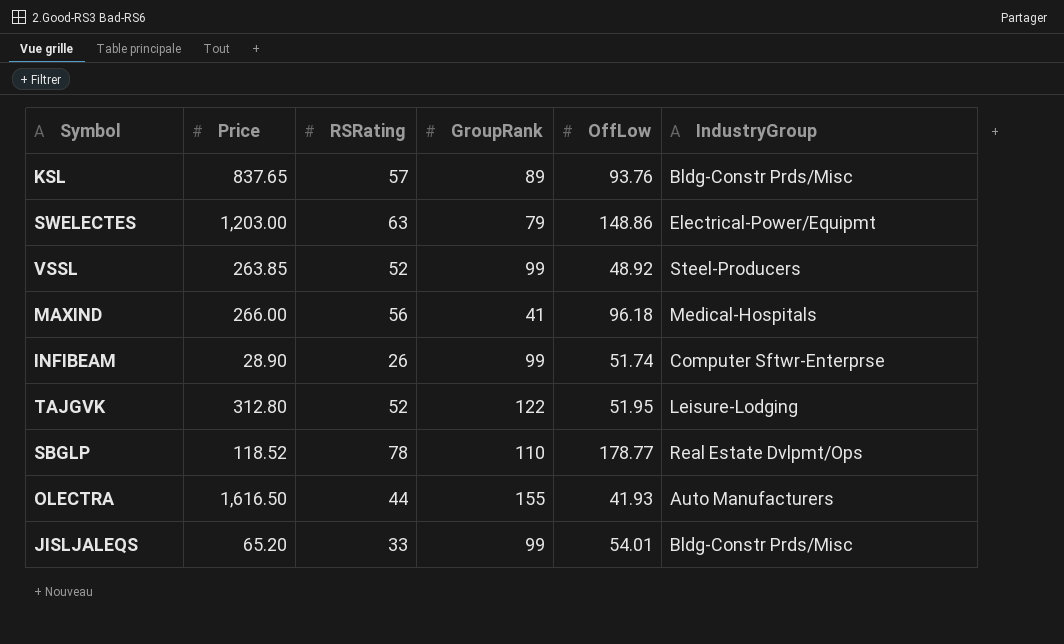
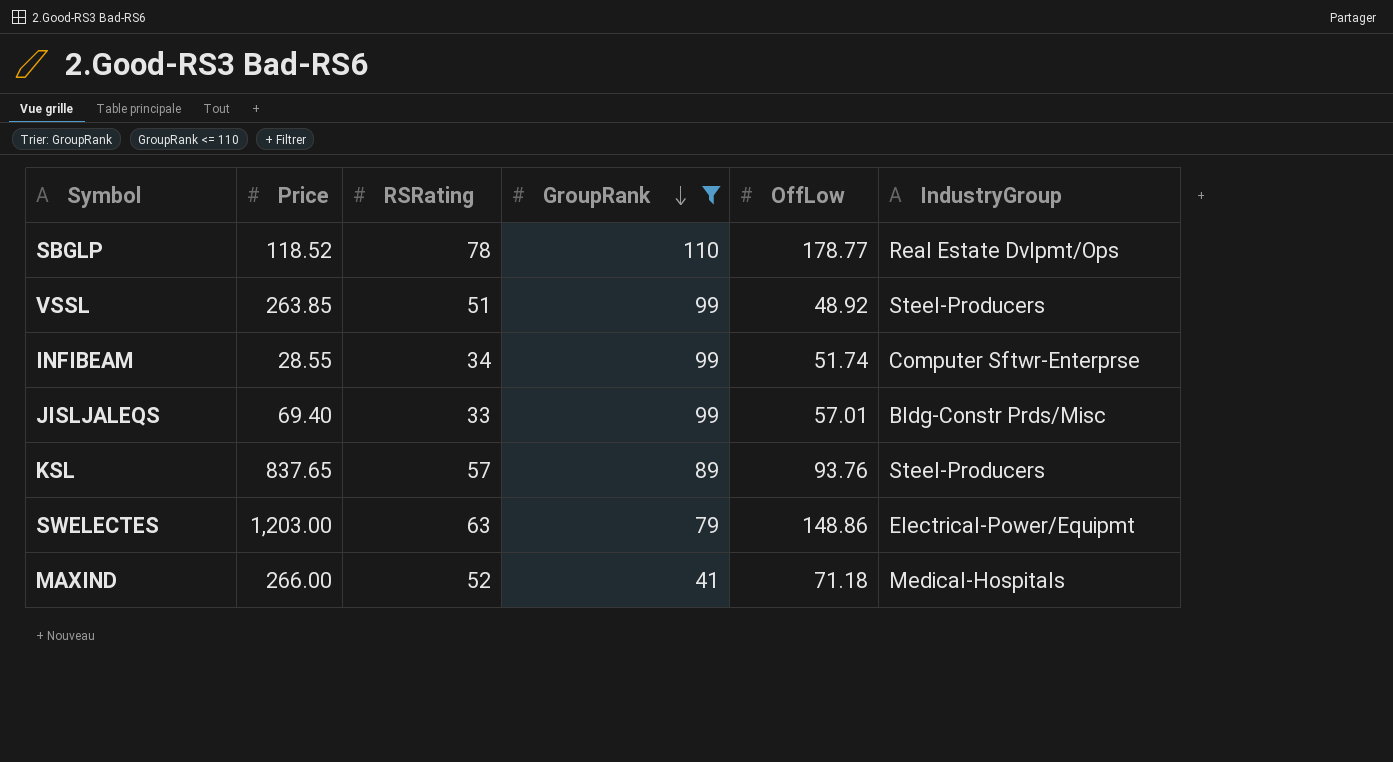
filter: none -> GroupRank <= 110
row order: none -> GroupRank descending
VSSL | RSRating: 52 -> 51
INFIBEAM | Price: 28.90 -> 28.55
INFIBEAM | RSRating: 26 -> 34
JISLJALEQS | Price: 65.20 -> 69.40
JISLJALEQS | OffLow: 54.01 -> 57.01
KSL | IndustryGroup: Bldg-Constr Prds/Misc -> Steel-Producers
MAXIND | RSRating: 56 -> 52
MAXIND | OffLow: 96.18 -> 71.18

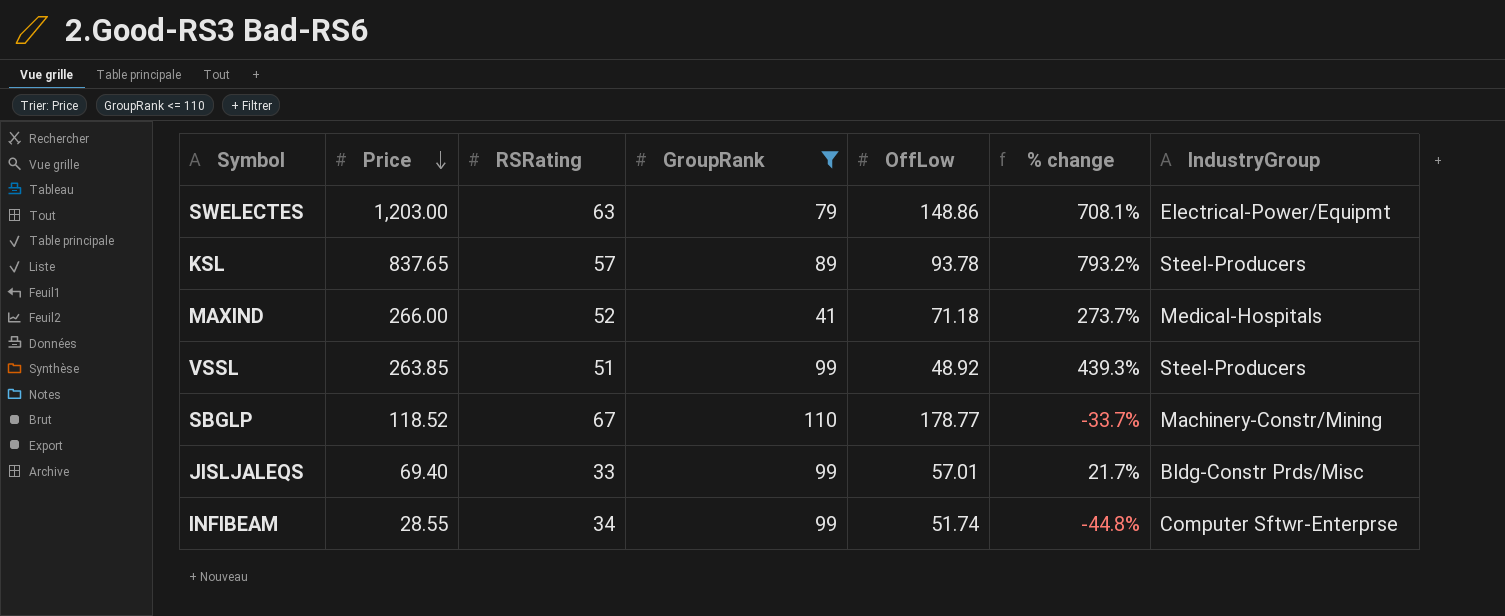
row order: GroupRank descending -> Price descending
column % change | formula: none -> ([Price] - [OffLow]) / [OffLow]
KSL | OffLow: 93.76 -> 93.78
SBGLP | RSRating: 78 -> 67
SBGLP | IndustryGroup: Real Estate Dvlpmt/Ops -> Machinery-Constr/Mining

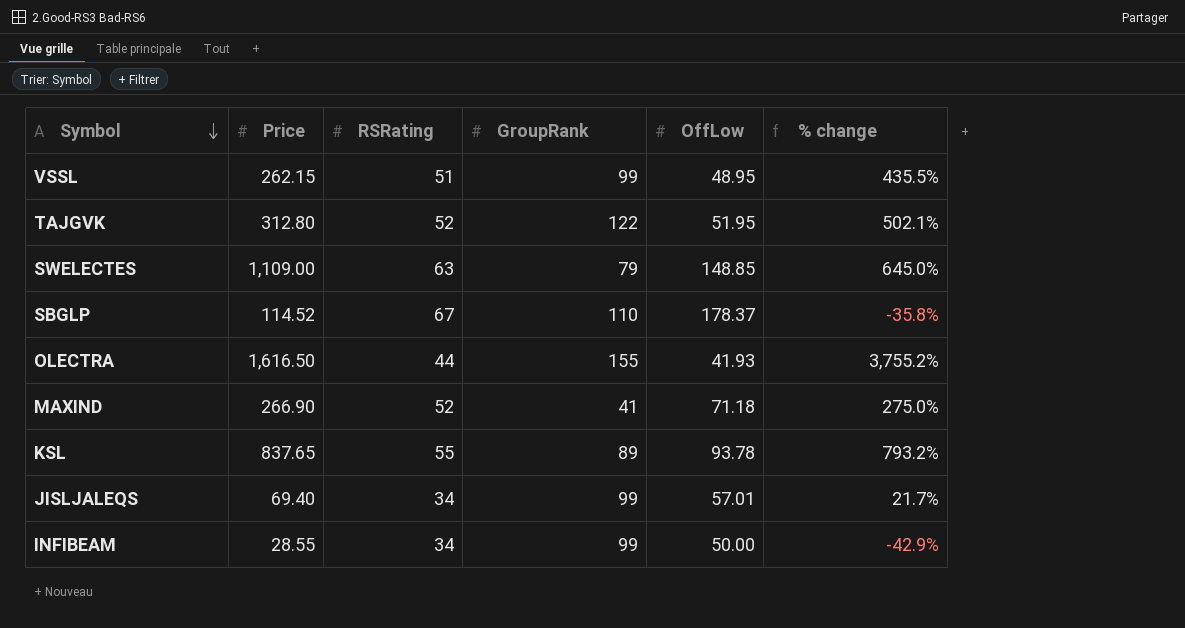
filter: GroupRank <= 110 -> none
row order: Price descending -> Symbol descending
column IndustryGroup | position: 7 -> none
VSSL | Price: 263.85 -> 262.15
VSSL | OffLow: 48.92 -> 48.95
VSSL | % change: 439.3% -> 435.5%
SWELECTES | Price: 1,203.00 -> 1,109.00
SWELECTES | OffLow: 148.86 -> 148.85
SWELECTES | % change: 708.1% -> 645.0%
SBGLP | Price: 118.52 -> 114.52
SBGLP | OffLow: 178.77 -> 178.37
SBGLP | % change: -33.7% -> -35.8%
MAXIND | Price: 266.00 -> 266.90
MAXIND | % change: 273.7% -> 275.0%
KSL | RSRating: 57 -> 55
JISLJALEQS | RSRating: 33 -> 34
INFIBEAM | OffLow: 51.74 -> 50.00
INFIBEAM | % change: -44.8% -> -42.9%

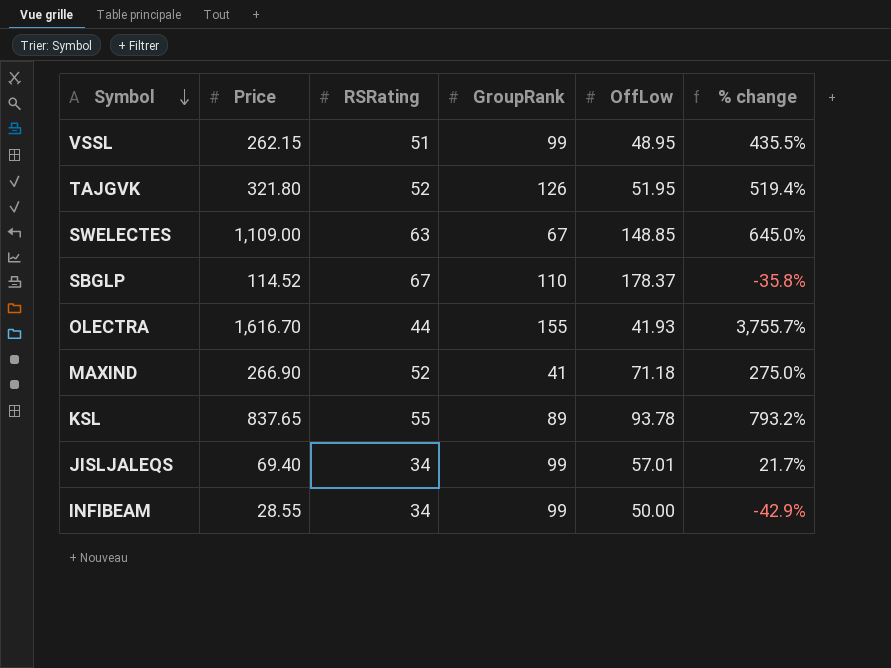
TAJGVK | Price: 312.80 -> 321.80
TAJGVK | GroupRank: 122 -> 126
TAJGVK | % change: 502.1% -> 519.4%
SWELECTES | GroupRank: 79 -> 67
OLECTRA | Price: 1,616.50 -> 1,616.70
OLECTRA | % change: 3,755.2% -> 3,755.7%

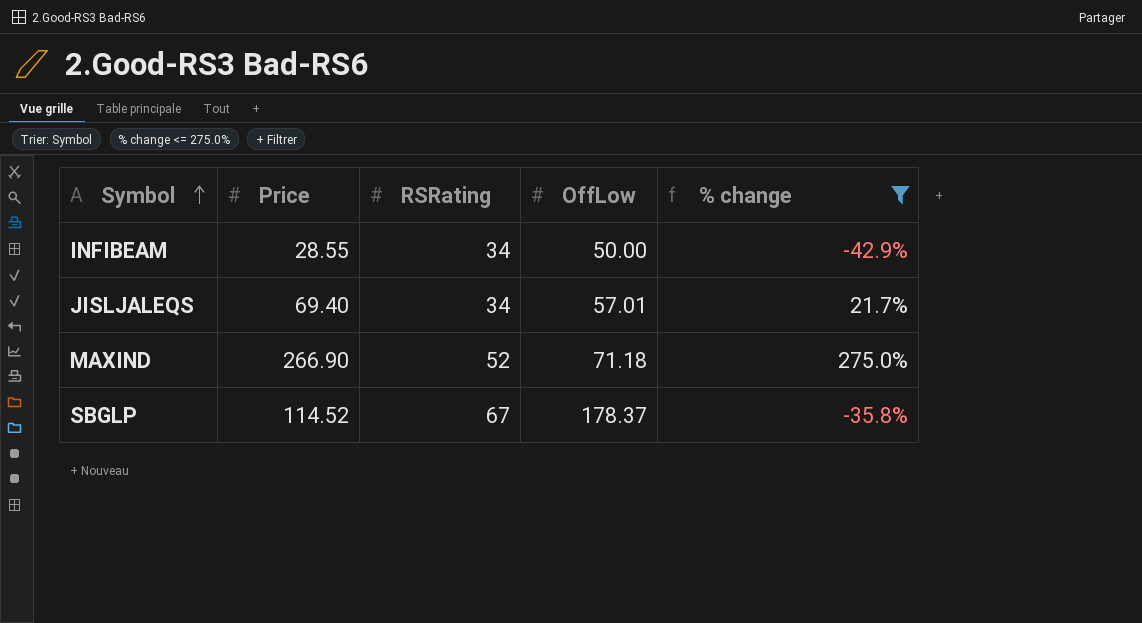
filter: none -> % change <= 275.0%
row order: Symbol descending -> Symbol ascending
column GroupRank | position: 4 -> none

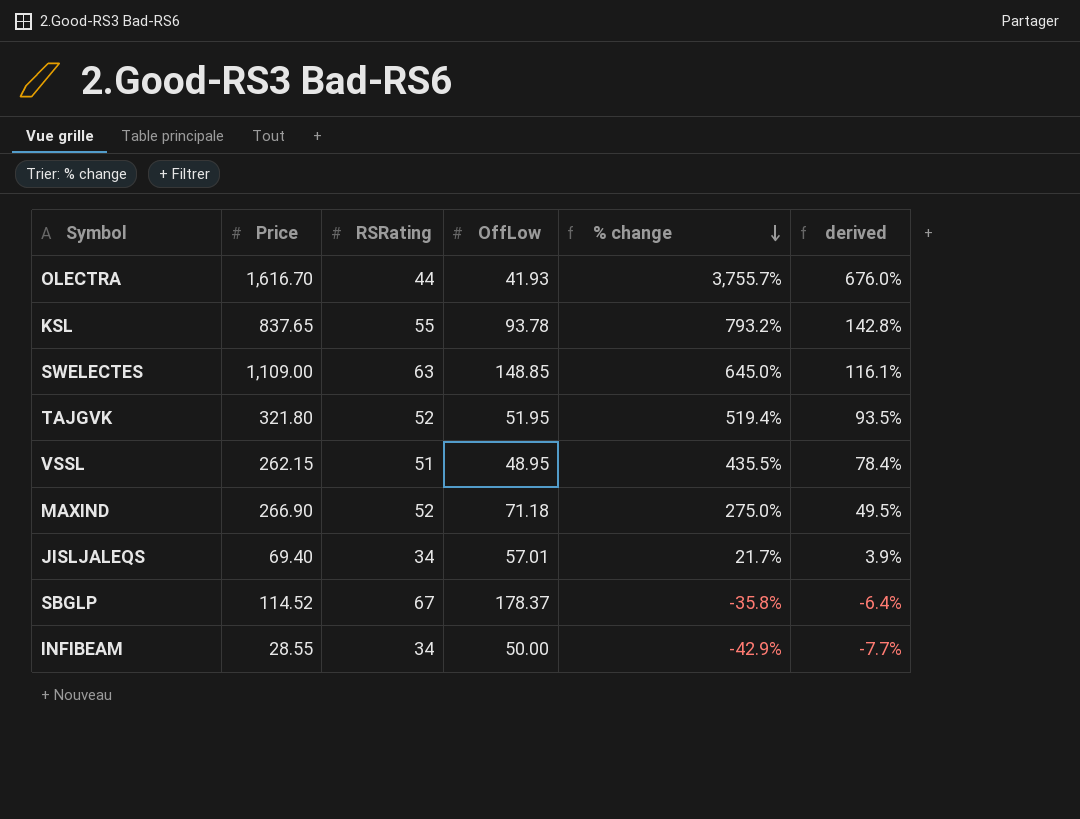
filter: % change <= 275.0% -> none
row order: Symbol ascending -> % change descending
column derived | formula: none -> [% change] * 0.18

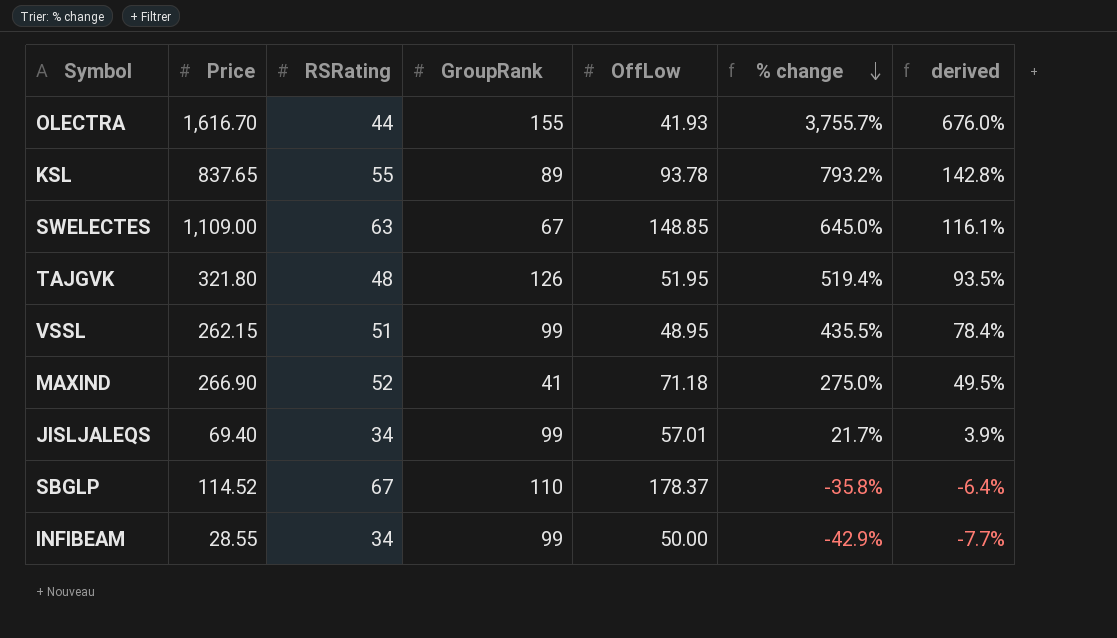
column GroupRank | position: none -> 4
TAJGVK | RSRating: 52 -> 48

